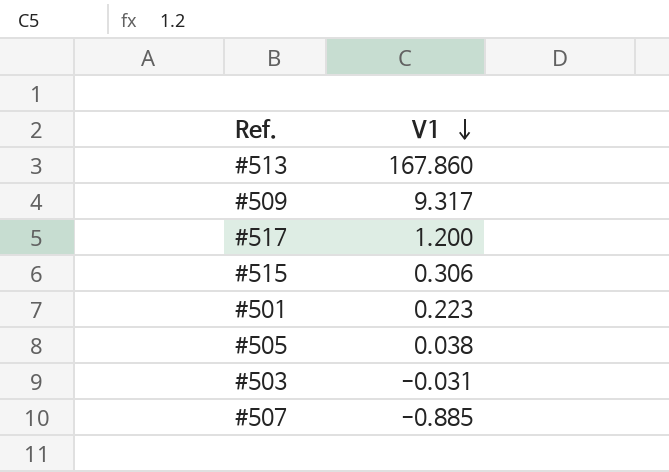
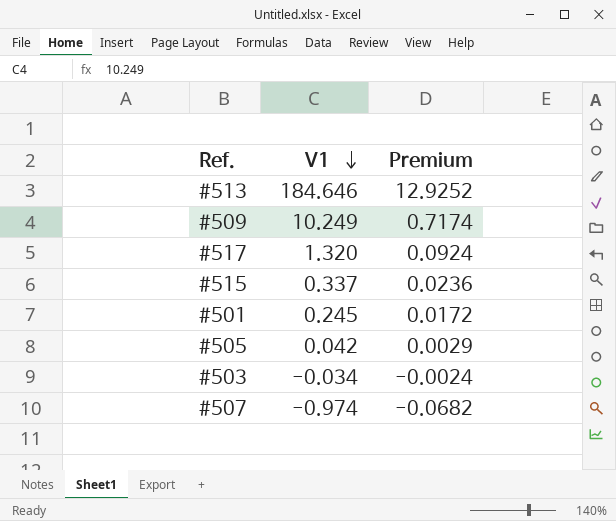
column Premium | formula: none -> [V1] * 0.07
#513 | V1: 167.860 -> 184.646
#509 | V1: 9.317 -> 10.249
#517 | V1: 1.200 -> 1.320
#515 | V1: 0.306 -> 0.337
#501 | V1: 0.223 -> 0.245
#505 | V1: 0.038 -> 0.042
#503 | V1: -0.031 -> -0.034
#507 | V1: -0.885 -> -0.974

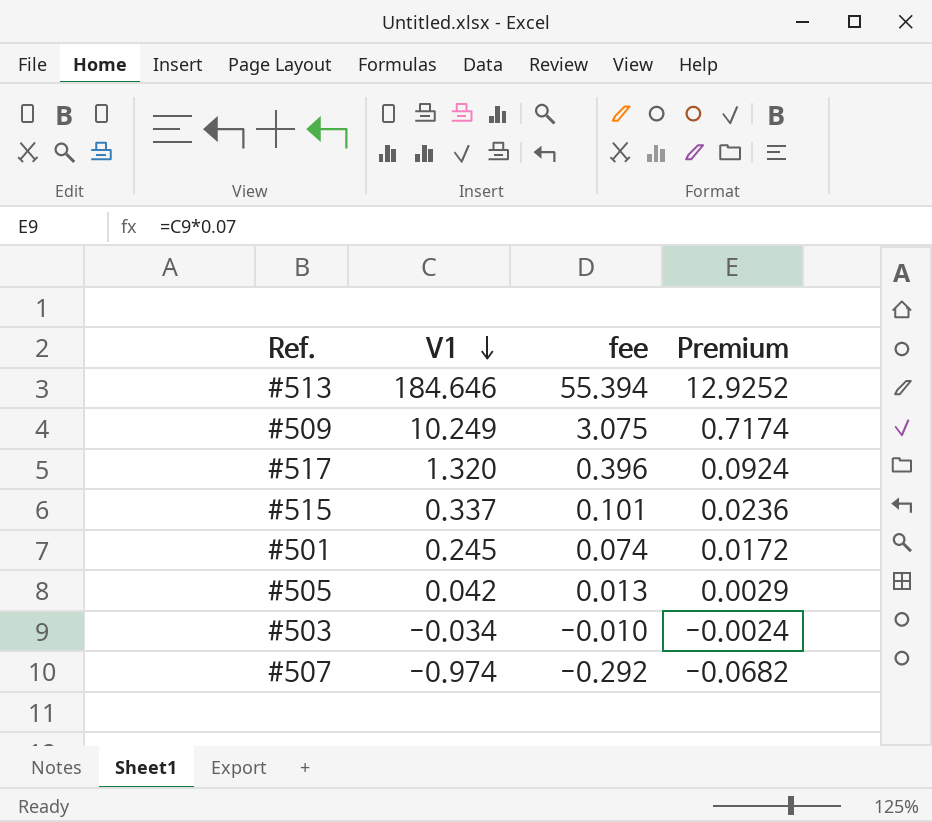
column fee | formula: none -> [V1] * 0.3

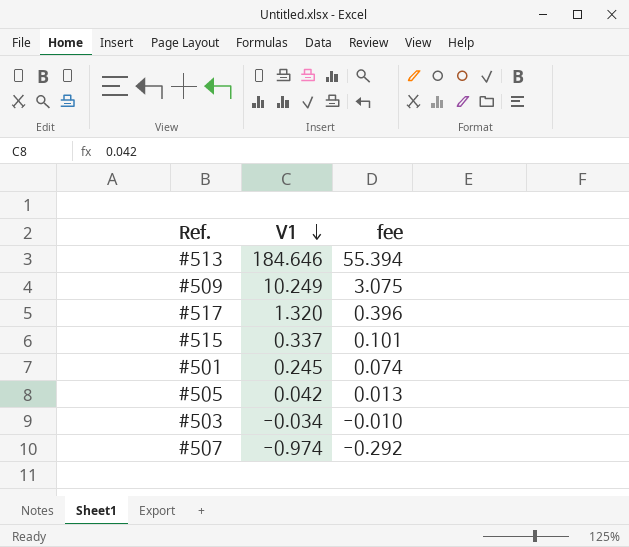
column Premium | formula: [V1] * 0.07 -> none

